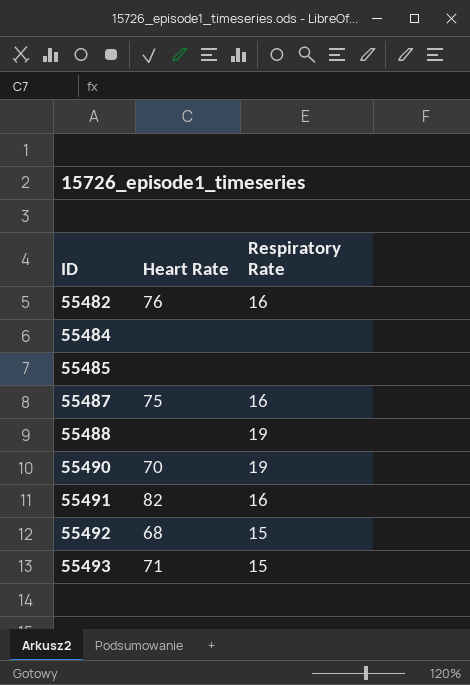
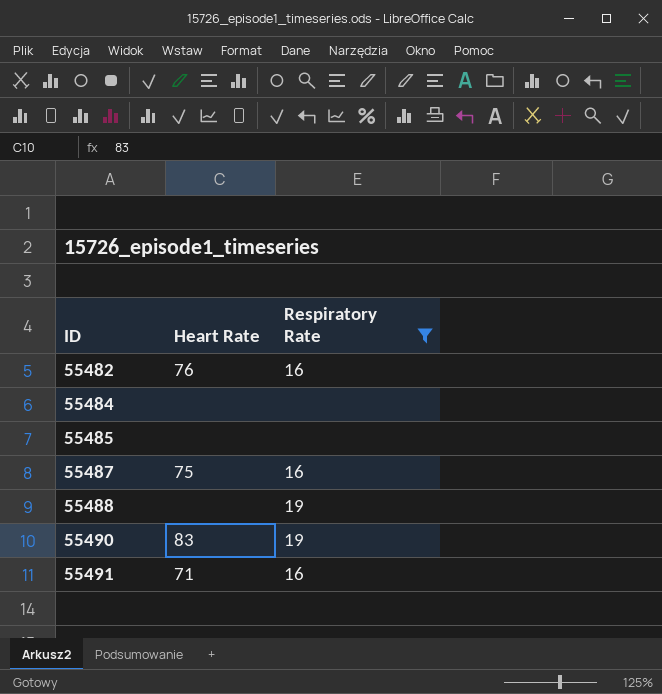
filter: none -> Respiratory Rate != 15
55490 | Heart Rate: 70 -> 83
55491 | Heart Rate: 82 -> 71

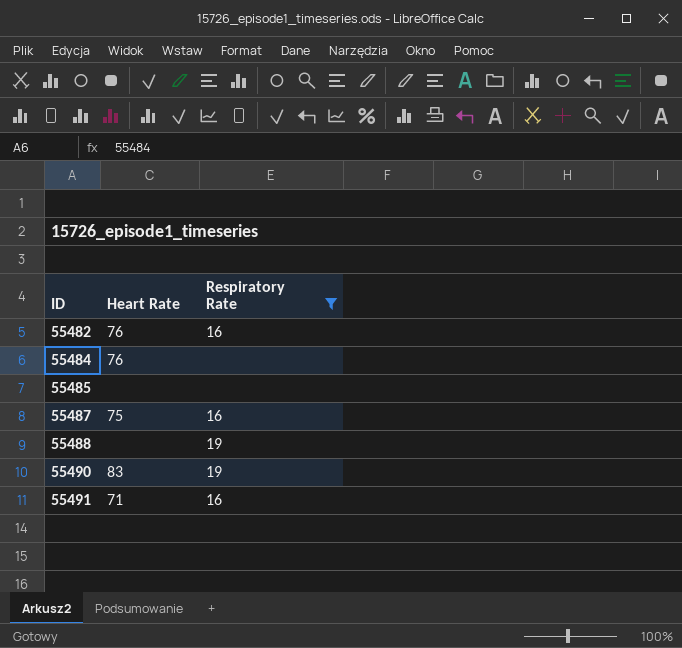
55484 | Heart Rate: none -> 76

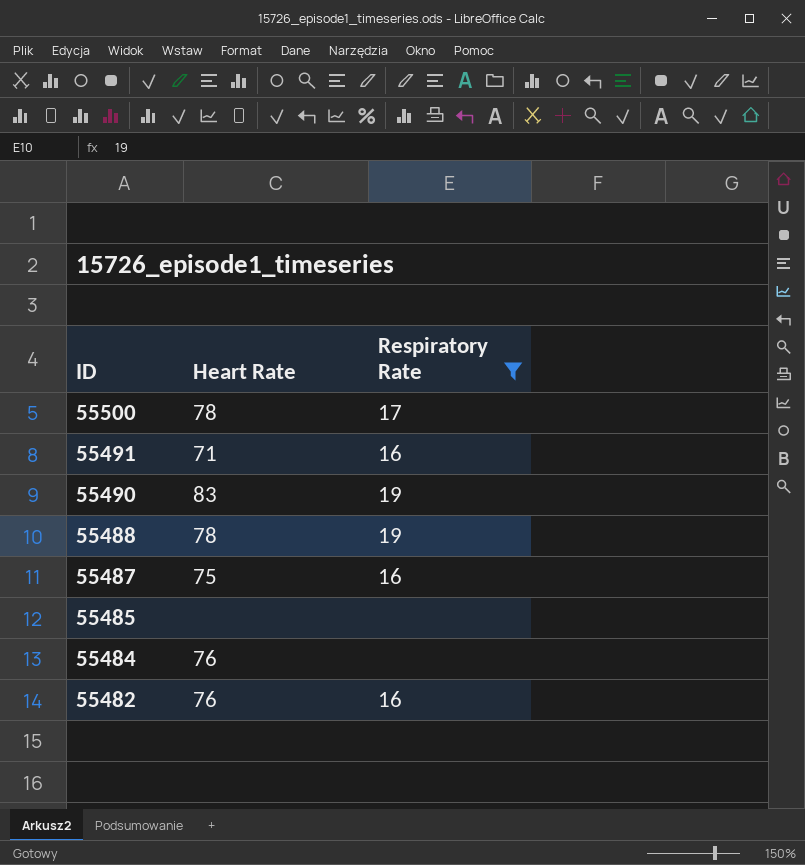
row order: ID ascending -> ID descending
row 55500: none -> 78 | 17
55488 | Heart Rate: none -> 78

